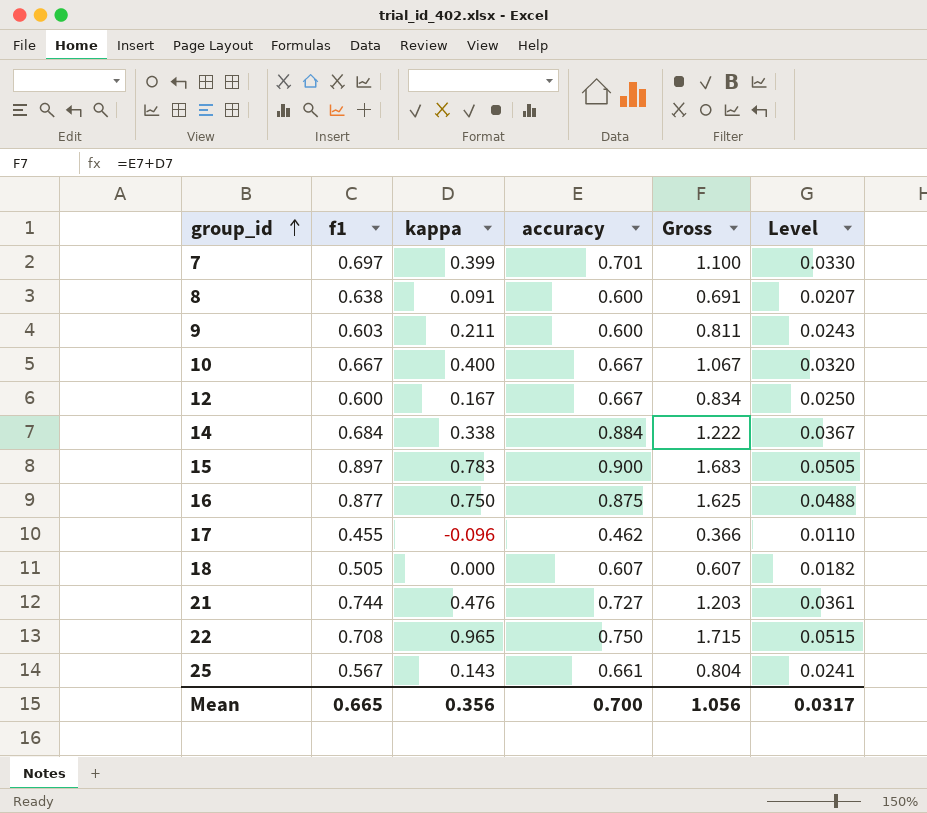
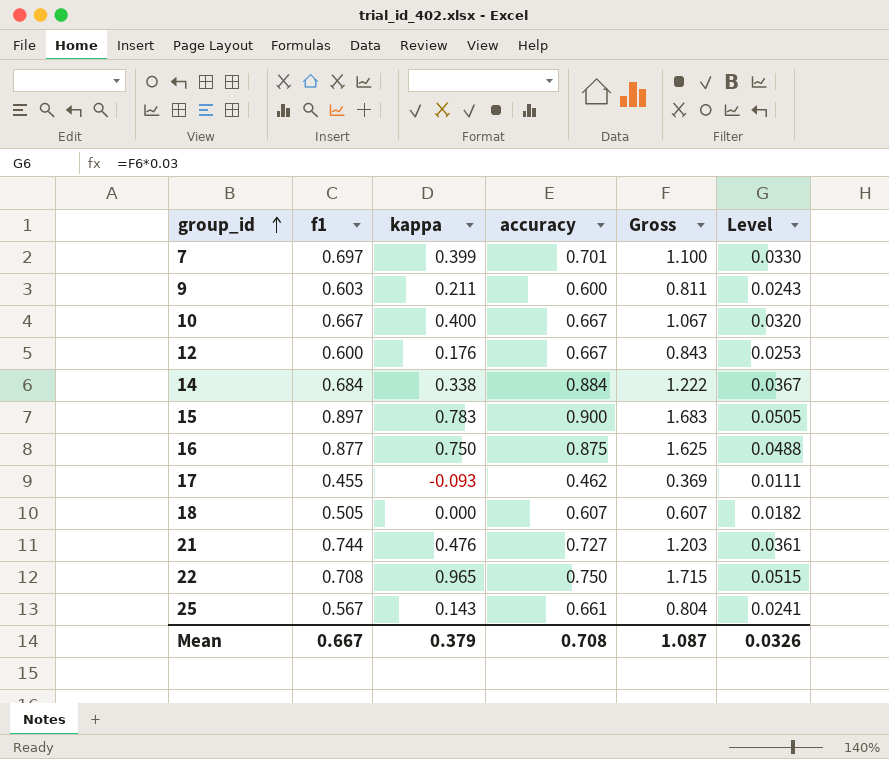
row 8: 0.638 | 0.091 | 0.600 | 0.691 | 0.0207 -> none
12 | kappa: 0.167 -> 0.176
12 | Gross: 0.834 -> 0.843
12 | Level: 0.0250 -> 0.0253
17 | kappa: -0.096 -> -0.093
17 | Gross: 0.366 -> 0.369
17 | Level: 0.0110 -> 0.0111
Mean | f1: 0.665 -> 0.667
Mean | kappa: 0.356 -> 0.379
Mean | accuracy: 0.700 -> 0.708
Mean | Gross: 1.056 -> 1.087
Mean | Level: 0.0317 -> 0.0326

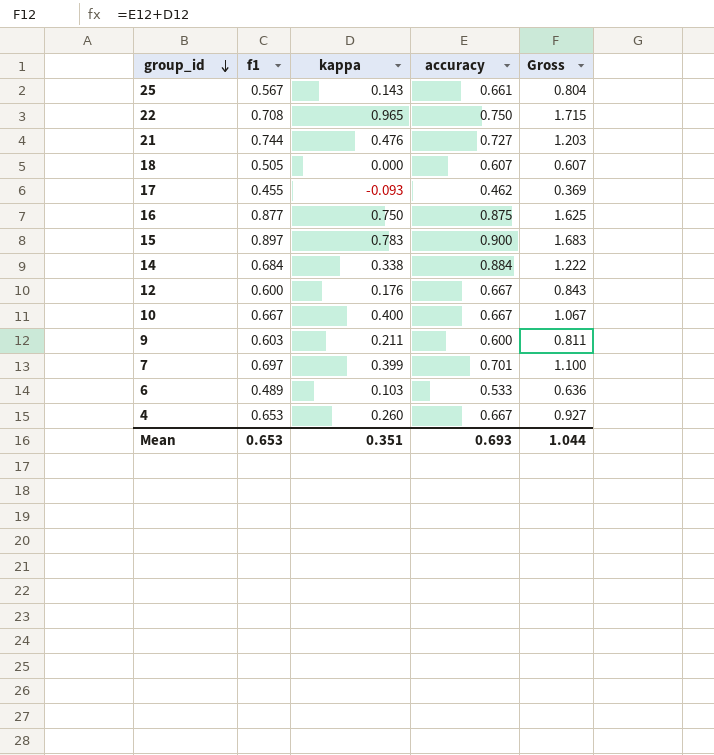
row order: group_id ascending -> group_id descending
column Level | formula: [Gross] * 0.03 -> none
row 6: none -> 0.489 | 0.103 | 0.533 | 0.636
row 4: none -> 0.653 | 0.260 | 0.667 | 0.927
Mean | f1: 0.667 -> 0.653
Mean | kappa: 0.379 -> 0.351
Mean | accuracy: 0.708 -> 0.693
Mean | Gross: 1.087 -> 1.044

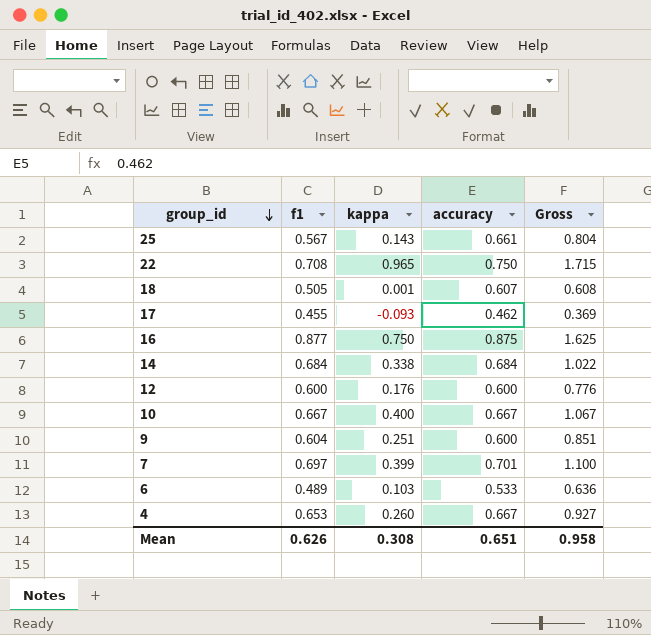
row 21: 0.744 | 0.476 | 0.727 | 1.203 -> none
row 15: 0.897 | 0.783 | 0.900 | 1.683 -> none
18 | kappa: 0.000 -> 0.001
18 | Gross: 0.607 -> 0.608
14 | accuracy: 0.884 -> 0.684
14 | Gross: 1.222 -> 1.022
12 | accuracy: 0.667 -> 0.600
12 | Gross: 0.843 -> 0.776
9 | f1: 0.603 -> 0.604
9 | kappa: 0.211 -> 0.251
9 | Gross: 0.811 -> 0.851
Mean | f1: 0.653 -> 0.626
Mean | kappa: 0.351 -> 0.308
Mean | accuracy: 0.693 -> 0.651
Mean | Gross: 1.044 -> 0.958

